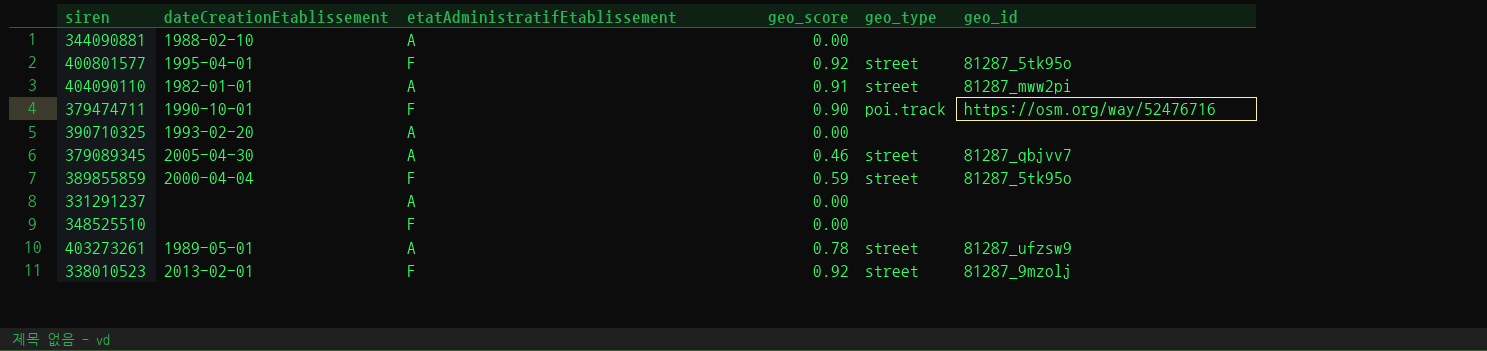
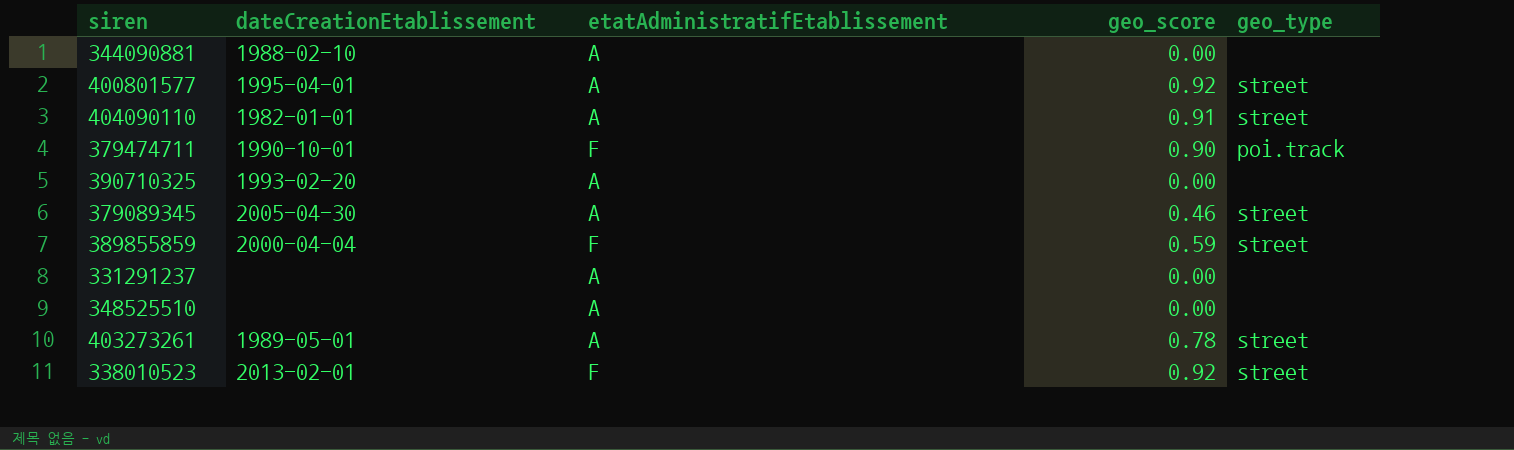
column geo_id | position: 6 -> none
400801577 | etatAdministratifEtablissement: F -> A
348525510 | etatAdministratifEtablissement: F -> A

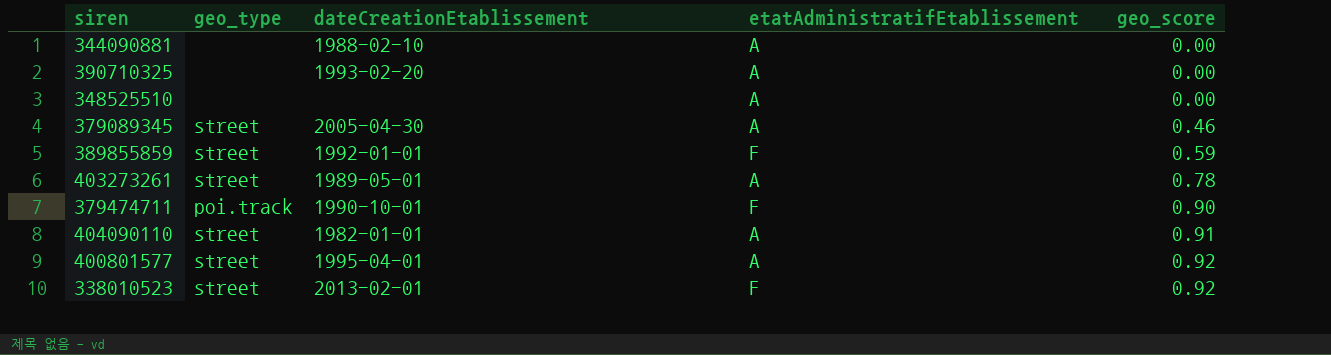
row order: none -> geo_score ascending
column geo_type | position: 5 -> 2
row 331291237: none | A | 0.00 | none -> none
389855859 | dateCreationEtablissement: 2000-04-04 -> 1992-01-01

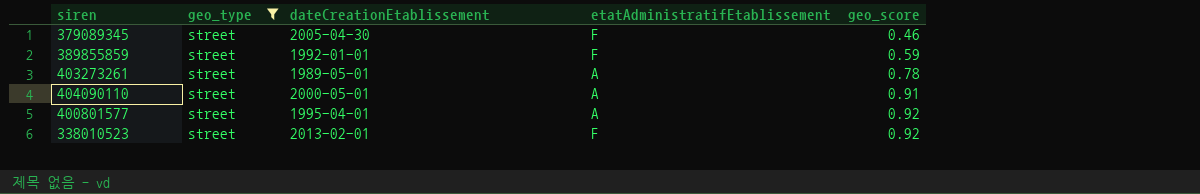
filter: none -> geo_type = street
379089345 | etatAdministratifEtablissement: A -> F
404090110 | dateCreationEtablissement: 1982-01-01 -> 2000-05-01

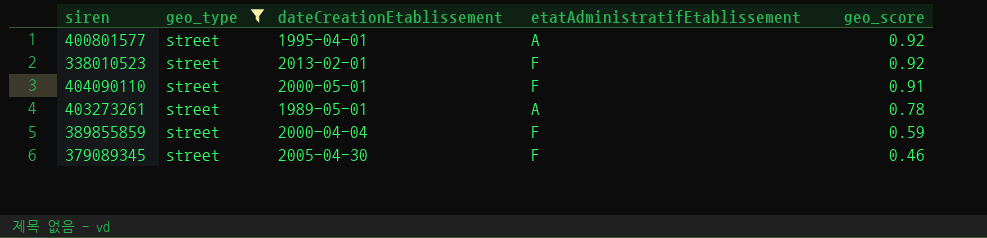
row order: geo_score ascending -> geo_score descending
404090110 | etatAdministratifEtablissement: A -> F
389855859 | dateCreationEtablissement: 1992-01-01 -> 2000-04-04

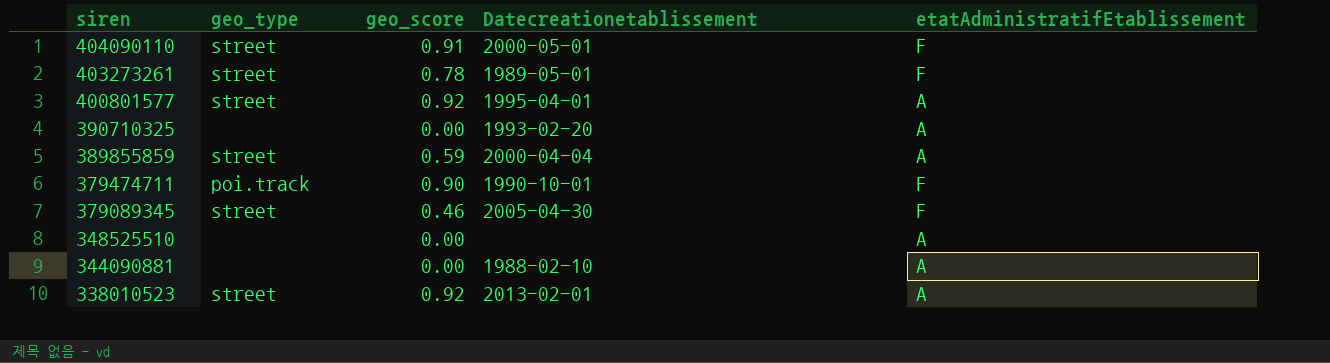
filter: geo_type = street -> none
row order: geo_score descending -> siren descending
column geo_score | position: 5 -> 3
column name: dateCreationEtablissement -> Datecreationetablissement
403273261 | etatAdministratifEtablissement: A -> F
389855859 | etatAdministratifEtablissement: F -> A
338010523 | etatAdministratifEtablissement: F -> A

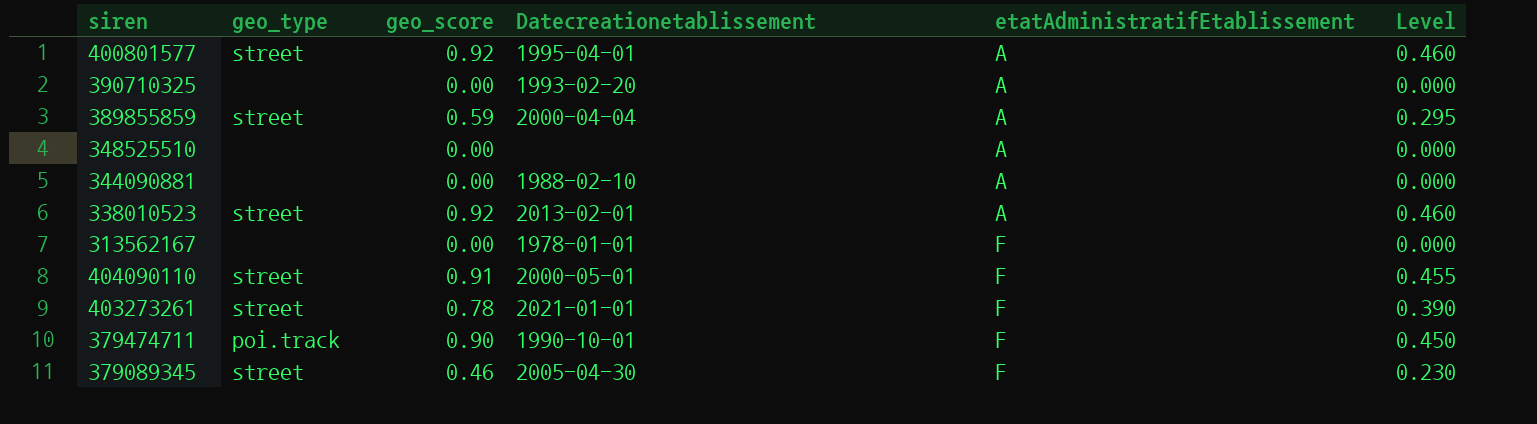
row order: siren descending -> etatAdministratifEtablissement ascending
column Level | formula: none -> [geo_score] * 0.5
row 313562167: none -> none | 0.00 | 1978-01-01 | F | 0.000
403273261 | Datecreationetablissement: 1989-05-01 -> 2021-01-01

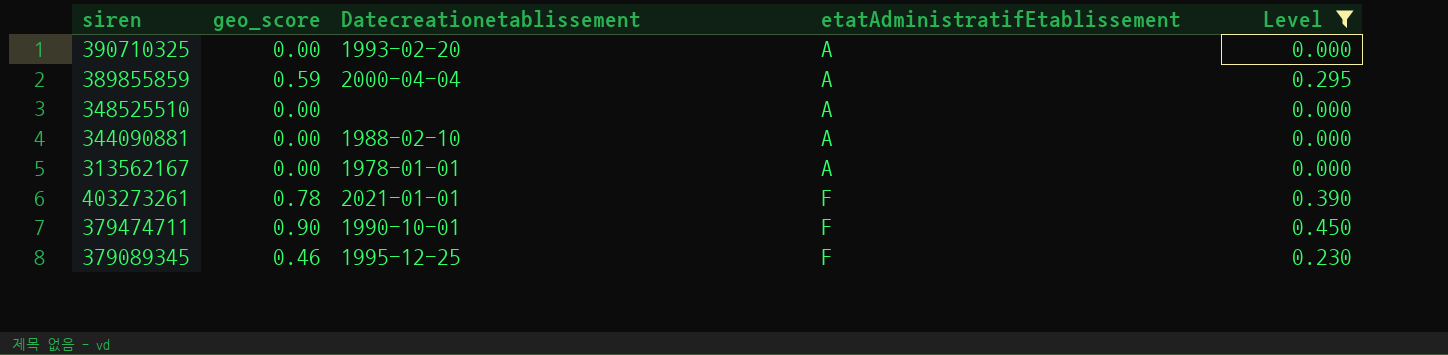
filter: none -> Level <= 0.450
column geo_type | position: 2 -> none
313562167 | etatAdministratifEtablissement: F -> A
379089345 | Datecreationetablissement: 2005-04-30 -> 1995-12-25

